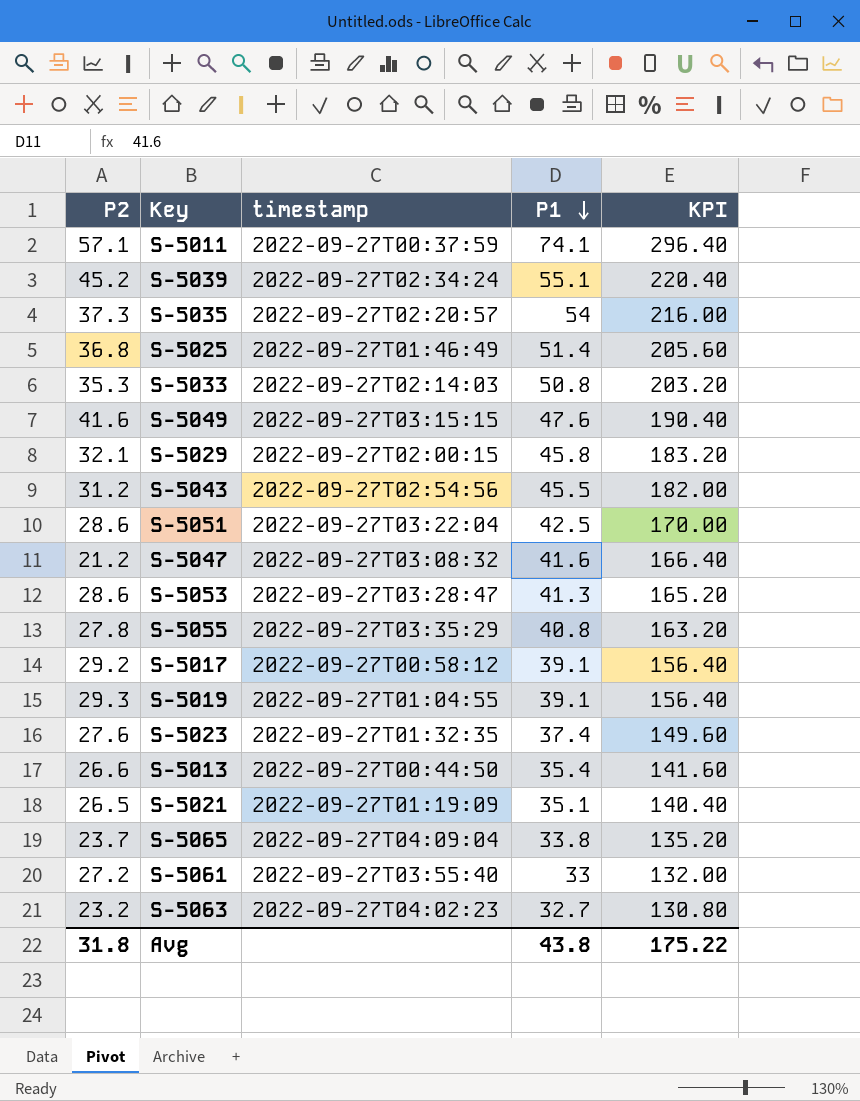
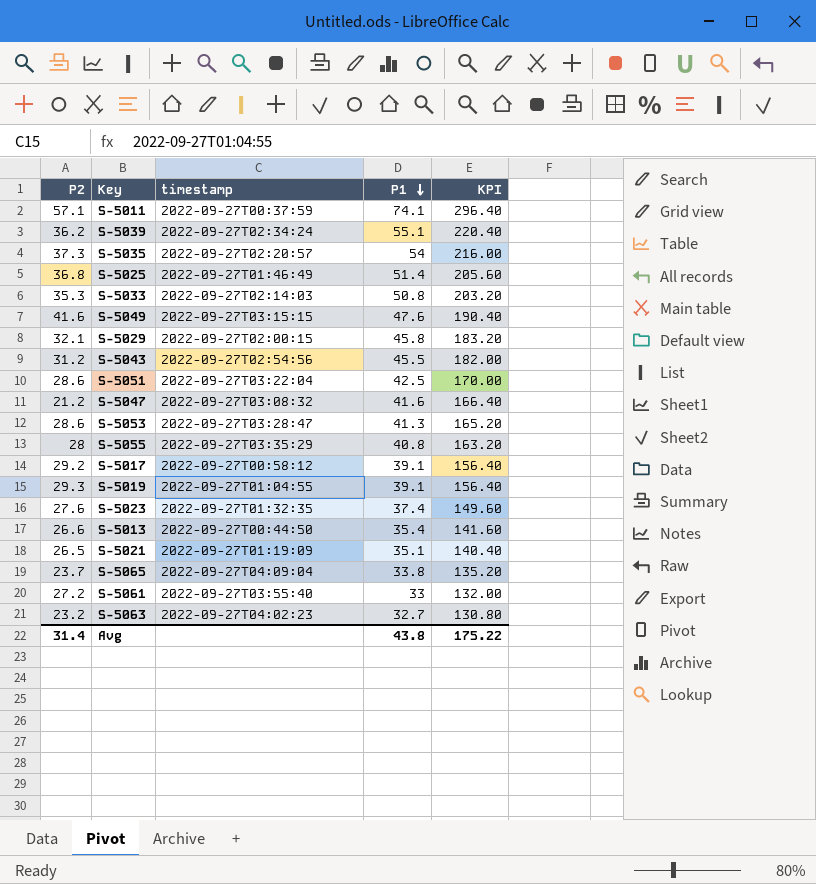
S-5039 | P2: 45.2 -> 36.2
S-5055 | P2: 27.8 -> 28
Avg | P2: 31.8 -> 31.4

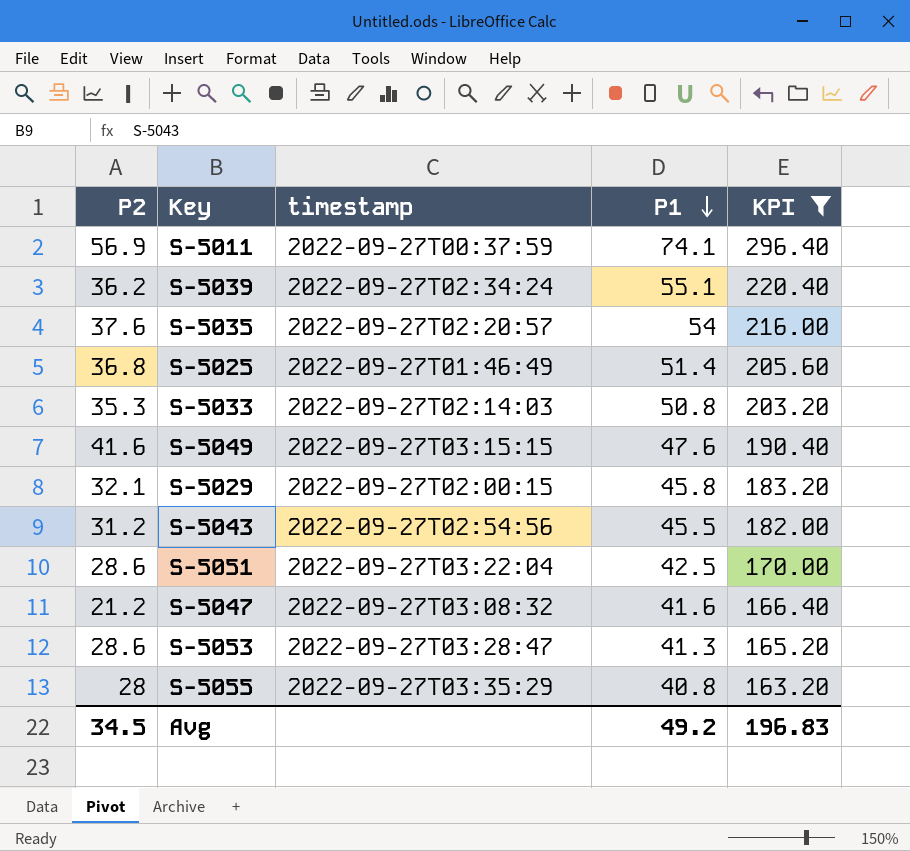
filter: none -> KPI >= 163.20
S-5011 | P2: 57.1 -> 56.9
S-5035 | P2: 37.3 -> 37.6
Avg | P2: 31.4 -> 34.5
Avg | P1: 43.8 -> 49.2
Avg | KPI: 175.22 -> 196.83

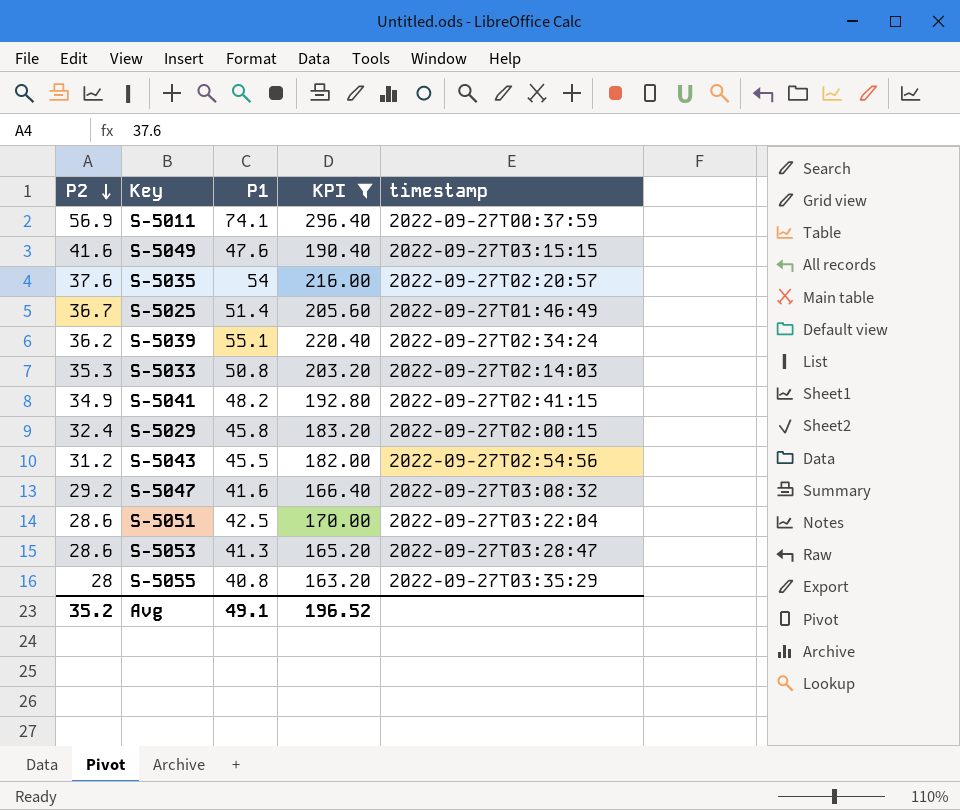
row order: P1 descending -> P2 descending
column timestamp | position: 3 -> 5
S-5025 | P2: 36.8 -> 36.7
row S-5041: none -> 34.9 | 48.2 | 192.80 | 2022-09-27T02:41:15
S-5029 | P2: 32.1 -> 32.4
S-5047 | P2: 21.2 -> 29.2
Avg | P2: 34.5 -> 35.2
Avg | P1: 49.2 -> 49.1
Avg | KPI: 196.83 -> 196.52

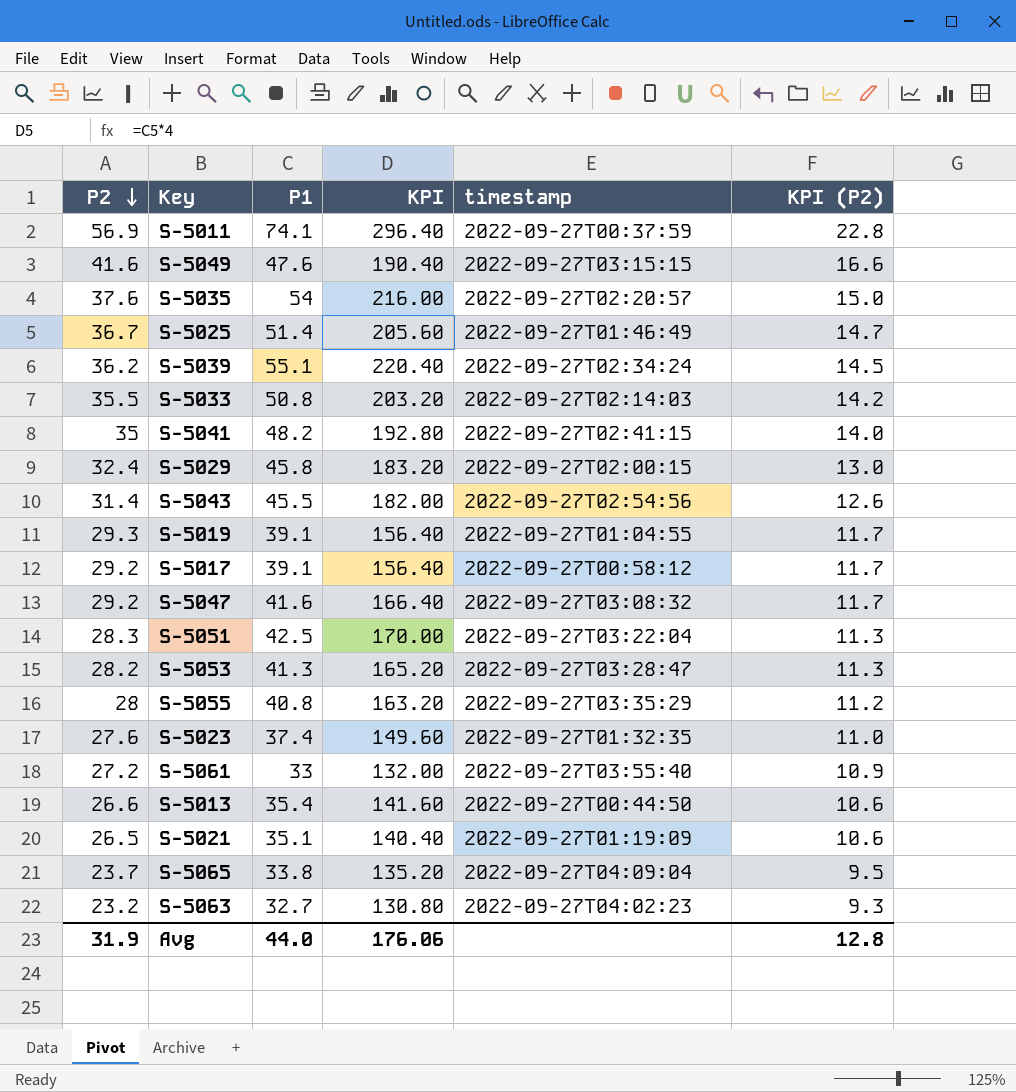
filter: KPI >= 163.20 -> none
column KPI (P2) | formula: none -> [P2] * 0.4
S-5033 | P2: 35.3 -> 35.5
S-5041 | P2: 34.9 -> 35
S-5043 | P2: 31.2 -> 31.4
S-5051 | P2: 28.6 -> 28.3
S-5053 | P2: 28.6 -> 28.2
Avg | P2: 35.2 -> 31.9
Avg | P1: 49.1 -> 44.0
Avg | KPI: 196.52 -> 176.06

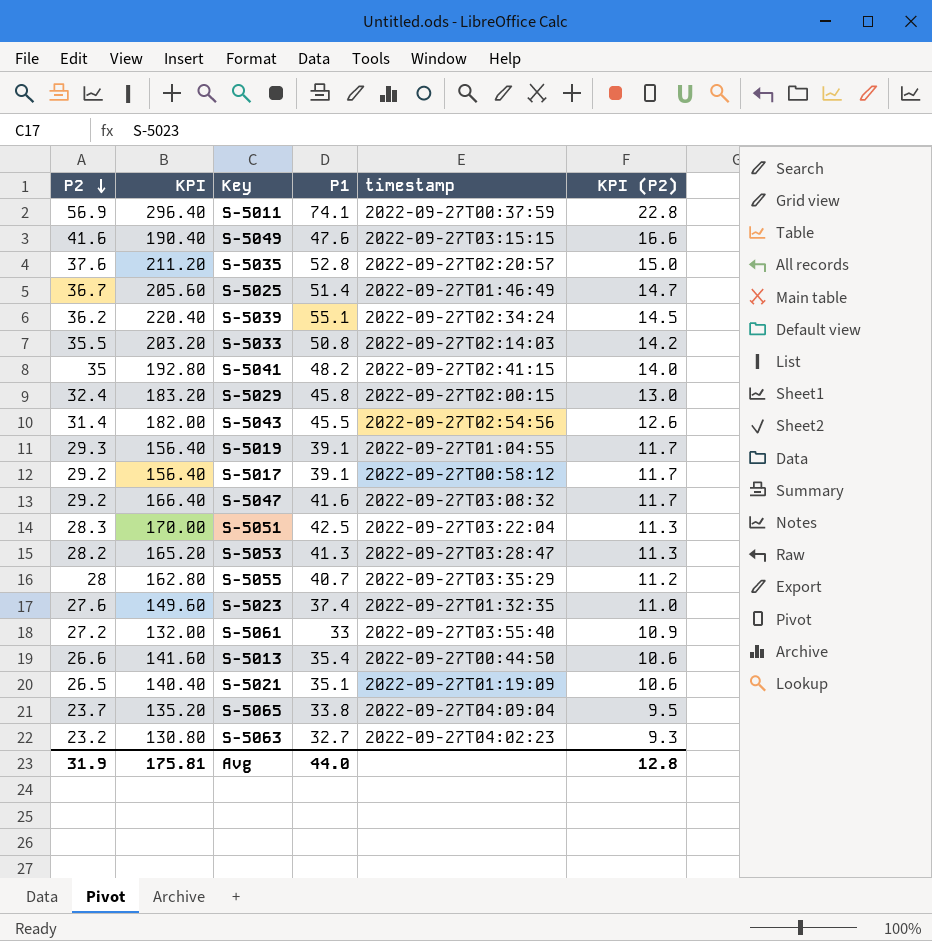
column KPI | position: 4 -> 2
S-5035 | KPI: 216.00 -> 211.20
S-5035 | P1: 54 -> 52.8
S-5055 | KPI: 163.20 -> 162.80
S-5055 | P1: 40.8 -> 40.7
Avg | KPI: 176.06 -> 175.81

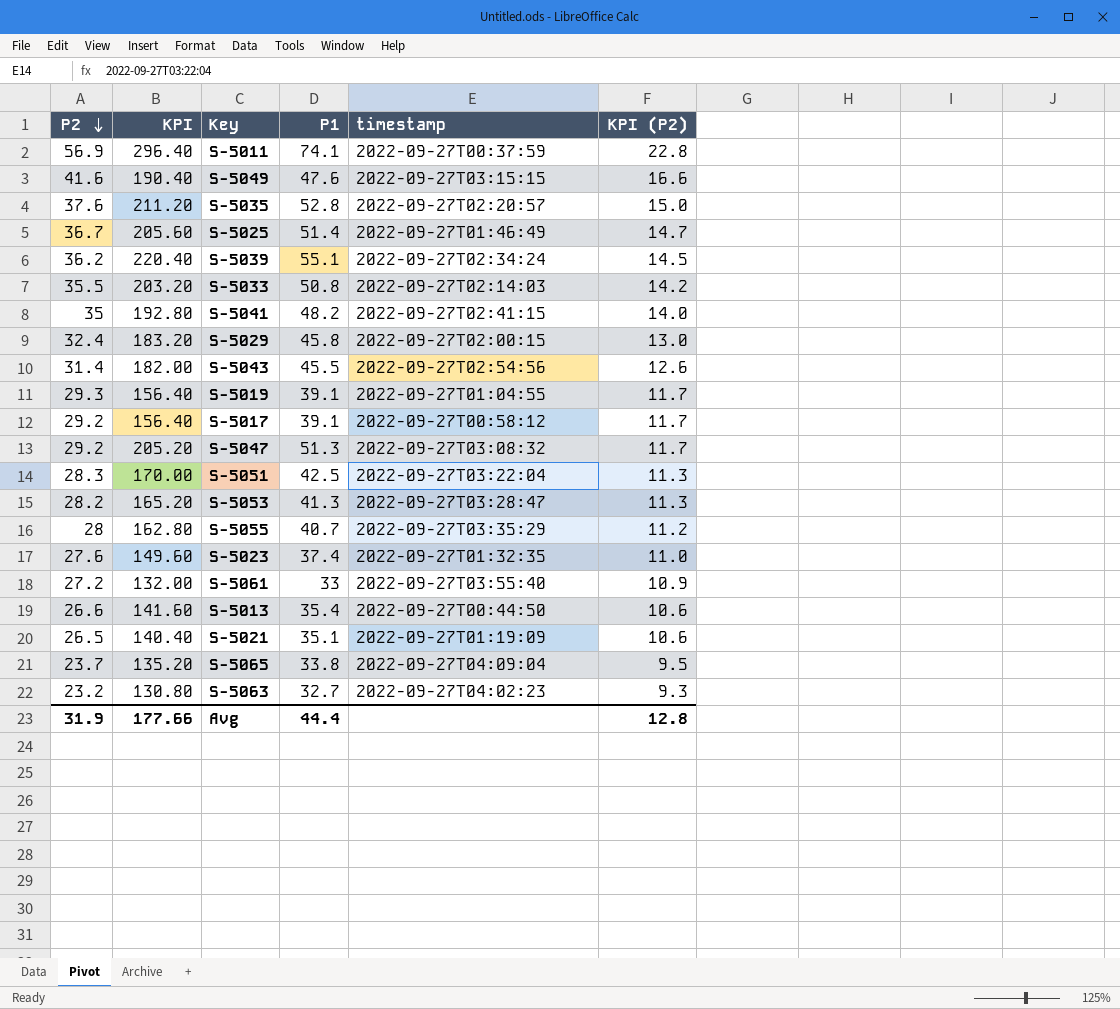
S-5047 | KPI: 166.40 -> 205.20
S-5047 | P1: 41.6 -> 51.3
Avg | KPI: 175.81 -> 177.66
Avg | P1: 44.0 -> 44.4

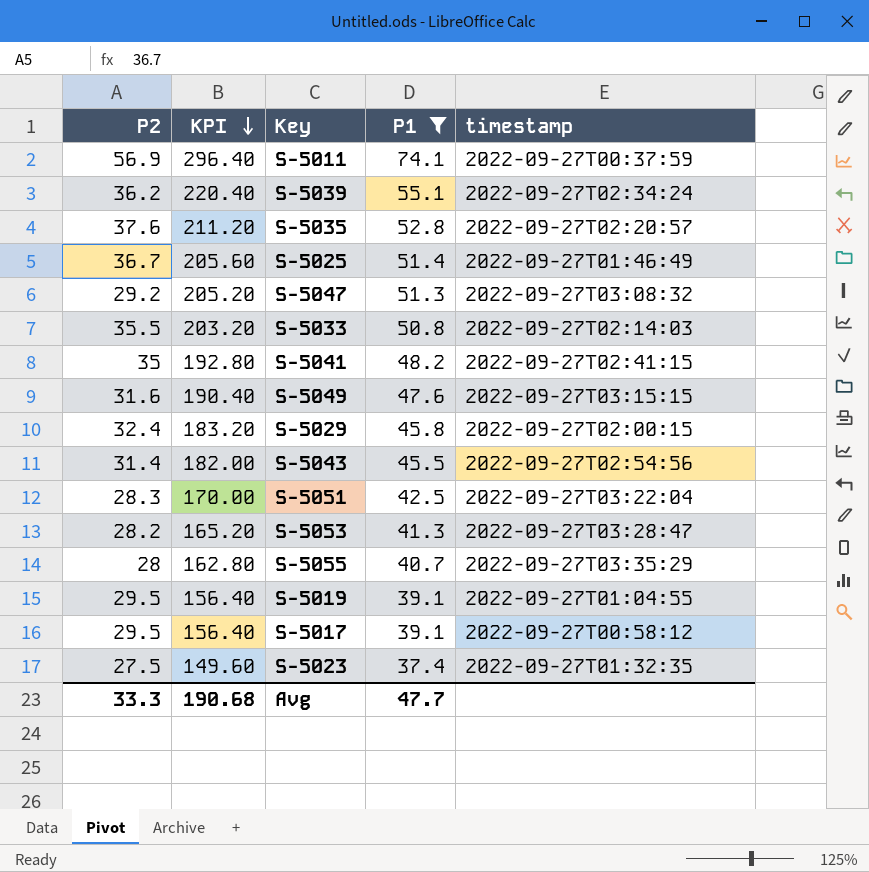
filter: none -> P1 >= 37.4
row order: P2 descending -> KPI descending
column KPI (P2) | formula: [P2] * 0.4 -> none
S-5049 | P2: 41.6 -> 31.6
S-5019 | P2: 29.3 -> 29.5
S-5017 | P2: 29.2 -> 29.5
S-5023 | P2: 27.6 -> 27.5
Avg | P2: 31.9 -> 33.3
Avg | KPI: 177.66 -> 190.68
Avg | P1: 44.4 -> 47.7

